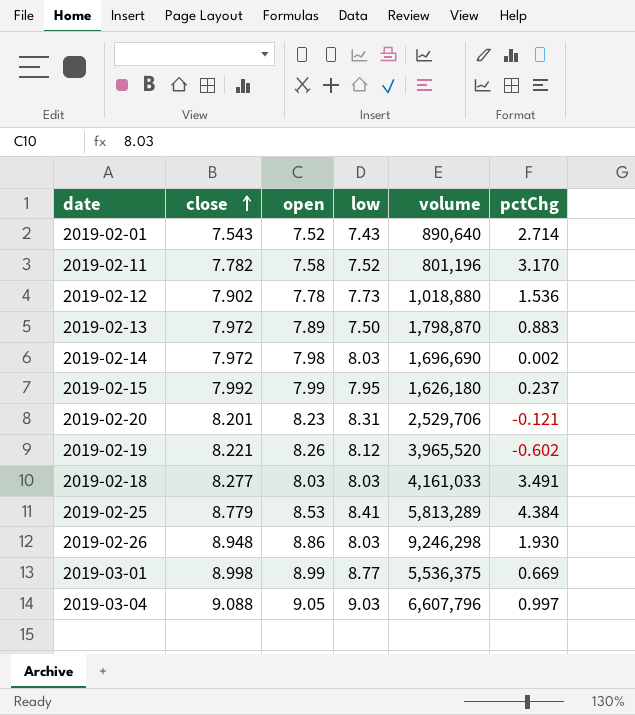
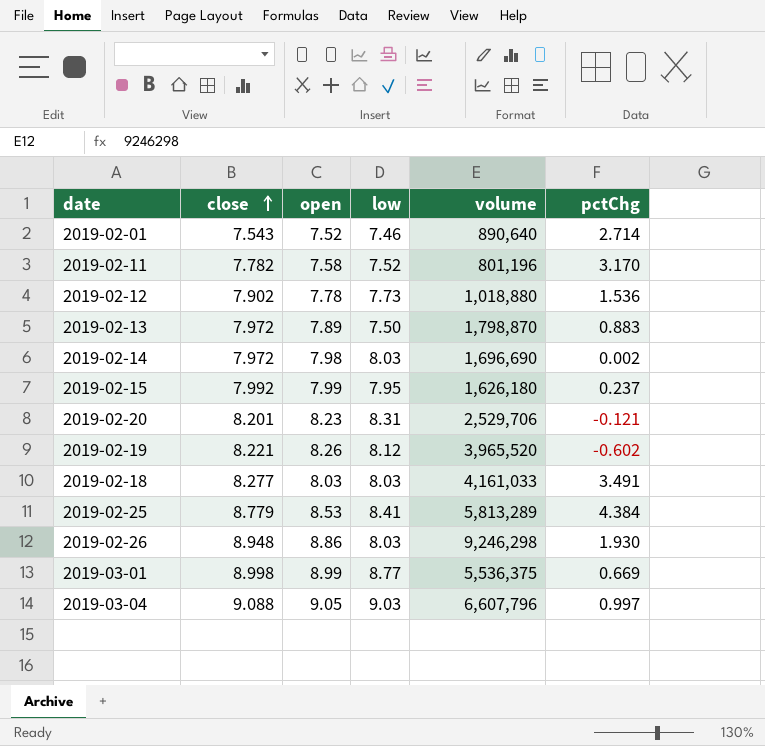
2019-02-01 | low: 7.43 -> 7.46

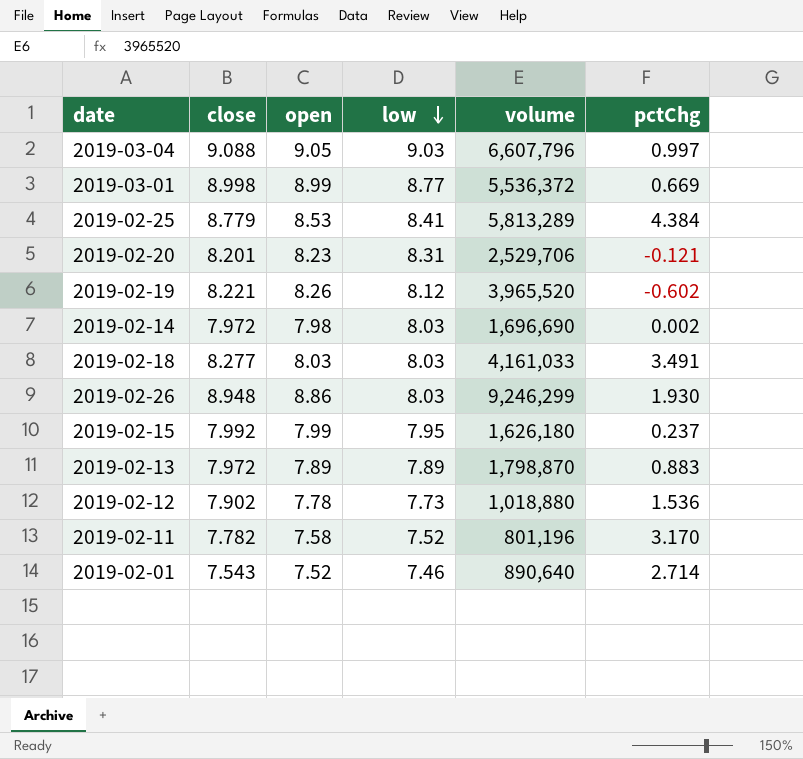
row order: close ascending -> low descending
2019-03-01 | volume: 5,536,375 -> 5,536,372
2019-02-26 | volume: 9,246,298 -> 9,246,299
2019-02-13 | low: 7.50 -> 7.89

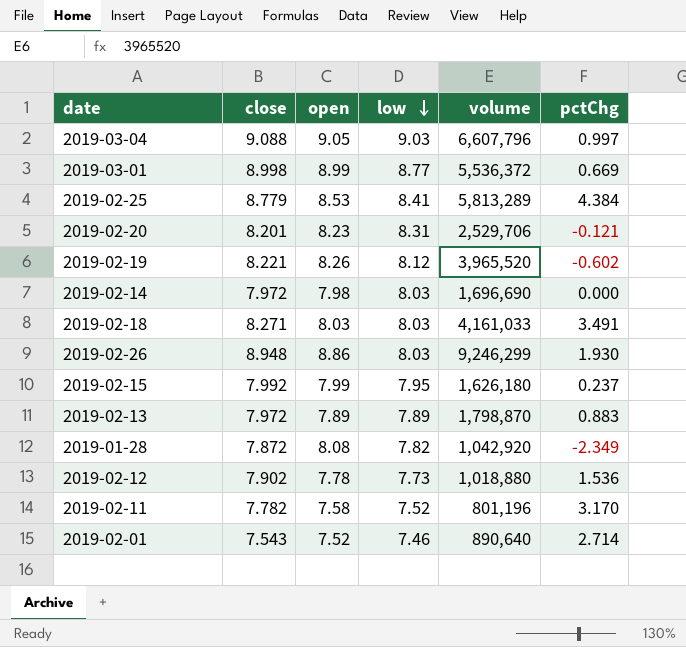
2019-02-14 | pctChg: 0.002 -> 0.000
2019-02-18 | close: 8.277 -> 8.271
row 2019-01-28: none -> 7.872 | 8.08 | 7.82 | 1,042,920 | -2.349

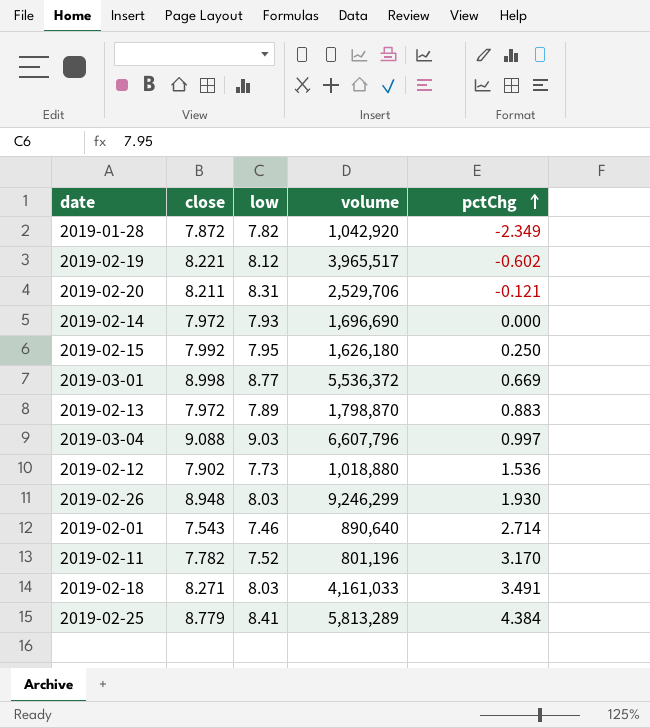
row order: low descending -> pctChg ascending
column open | position: 3 -> none
2019-02-19 | volume: 3,965,520 -> 3,965,517
2019-02-20 | close: 8.201 -> 8.211
2019-02-14 | low: 8.03 -> 7.93
2019-02-15 | pctChg: 0.237 -> 0.250

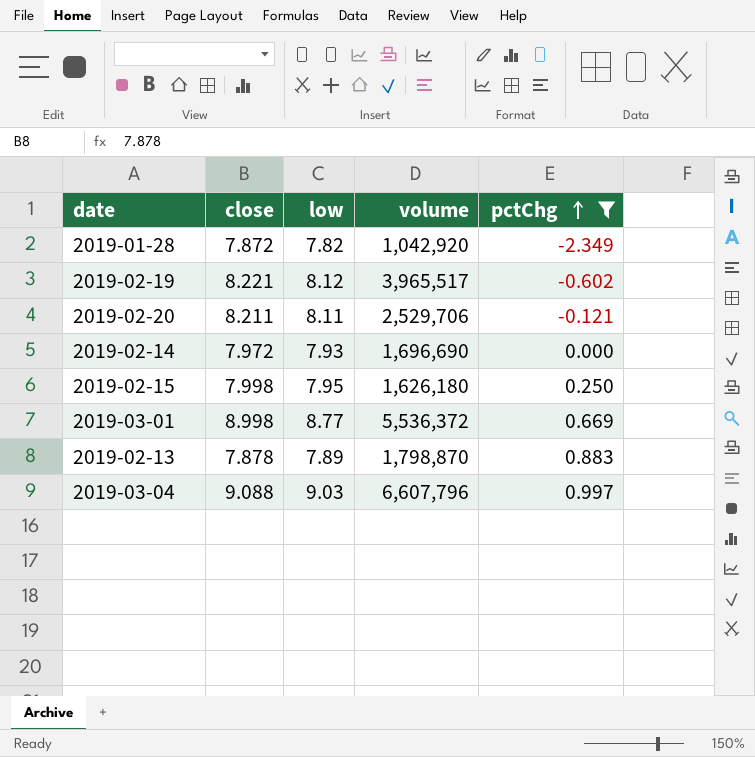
filter: none -> pctChg <= 0.997
2019-02-20 | low: 8.31 -> 8.11
2019-02-15 | close: 7.992 -> 7.998
2019-02-13 | close: 7.972 -> 7.878

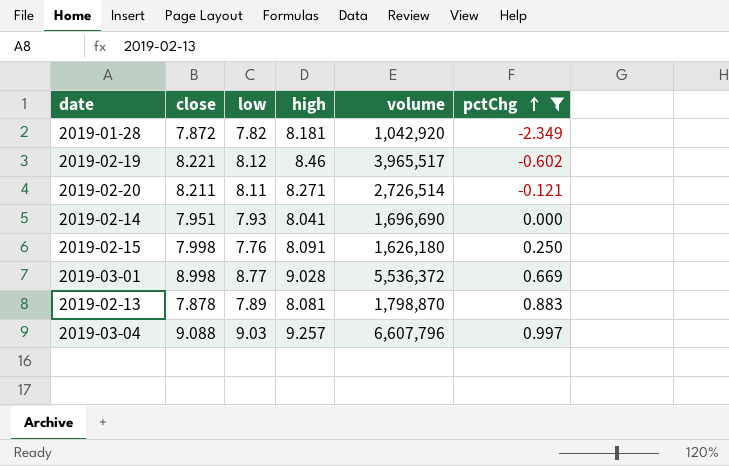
column high | position: none -> 4
2019-02-20 | volume: 2,529,706 -> 2,726,514
2019-02-14 | close: 7.972 -> 7.951
2019-02-15 | low: 7.95 -> 7.76

